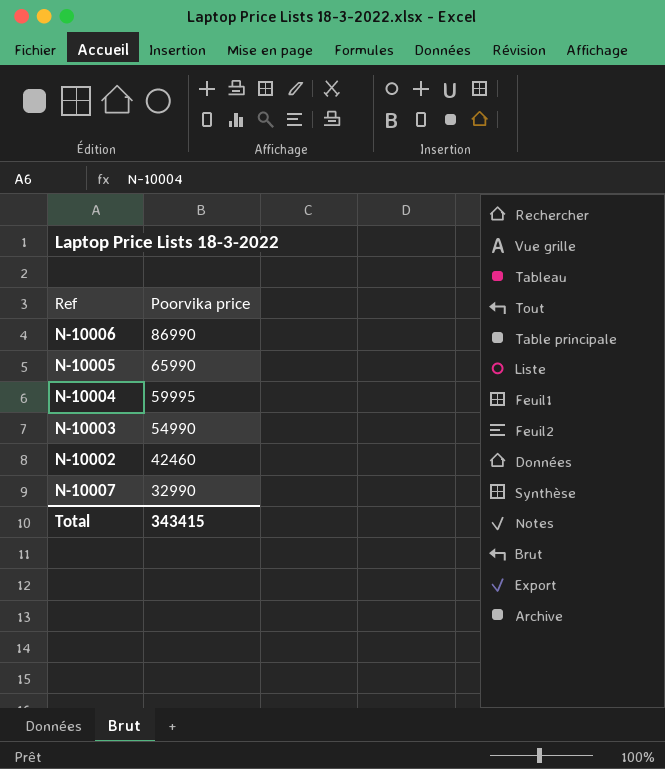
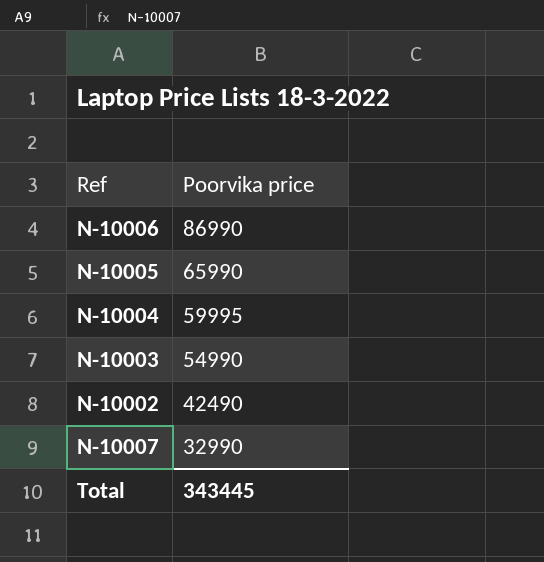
N-10002 | Poorvika price: 42460 -> 42490
Total | Poorvika price: 343415 -> 343445

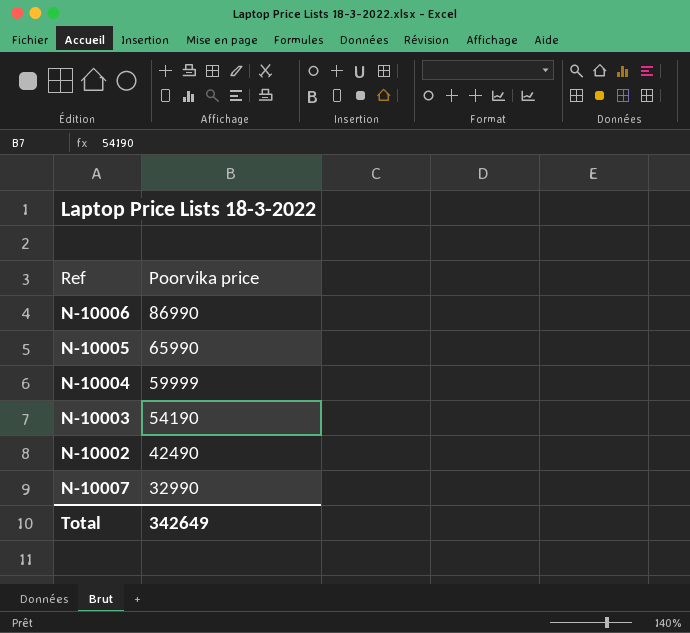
N-10004 | Poorvika price: 59995 -> 59999
N-10003 | Poorvika price: 54990 -> 54190
Total | Poorvika price: 343445 -> 342649

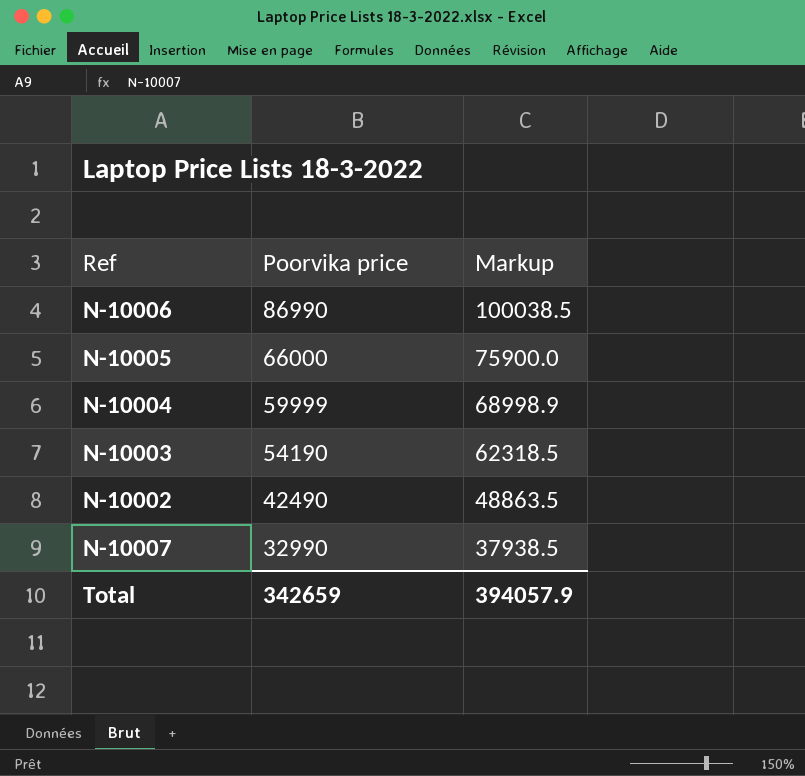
column Markup | formula: none -> [Poorvika price] * 1.15
N-10005 | Poorvika price: 65990 -> 66000
Total | Poorvika price: 342649 -> 342659

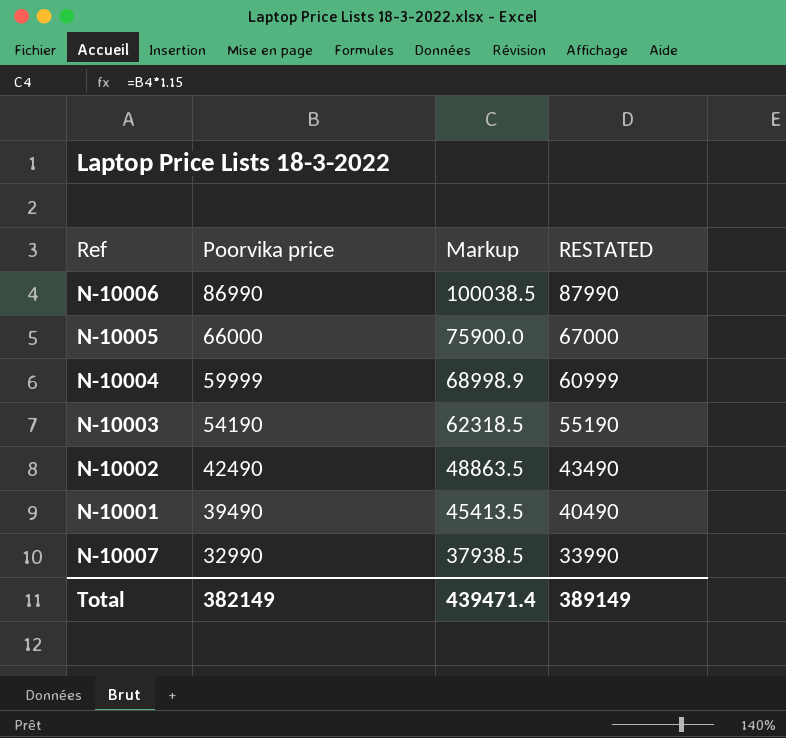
column RESTATED | formula: none -> [Poorvika price] + 1000
row N-10001: none -> 39490 | 45413.5 | 40490
Total | Poorvika price: 342659 -> 382149
Total | Markup: 394057.9 -> 439471.4

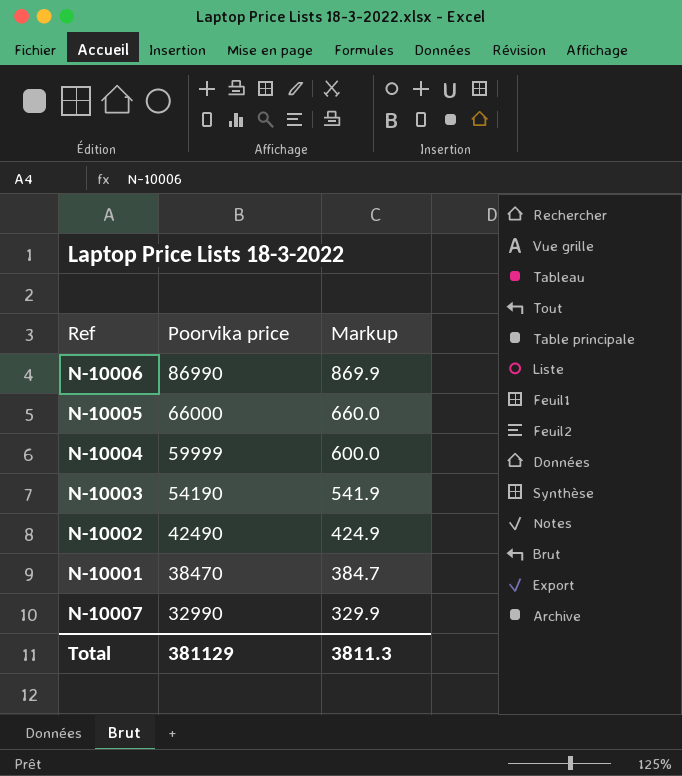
column RESTATED | formula: [Poorvika price] + 1000 -> none
column Markup | formula: [Poorvika price] * 1.15 -> [Poorvika price] * 0.01
N-10001 | Poorvika price: 39490 -> 38470
Total | Poorvika price: 382149 -> 381129
Total | Markup: 439471.4 -> 3811.3

